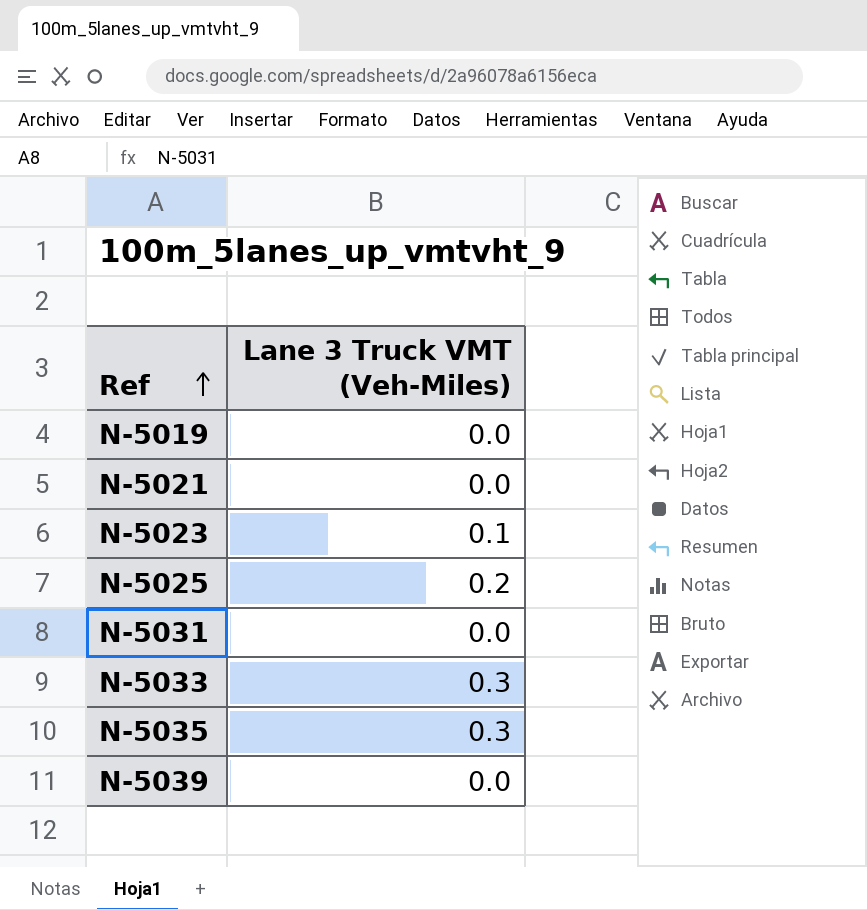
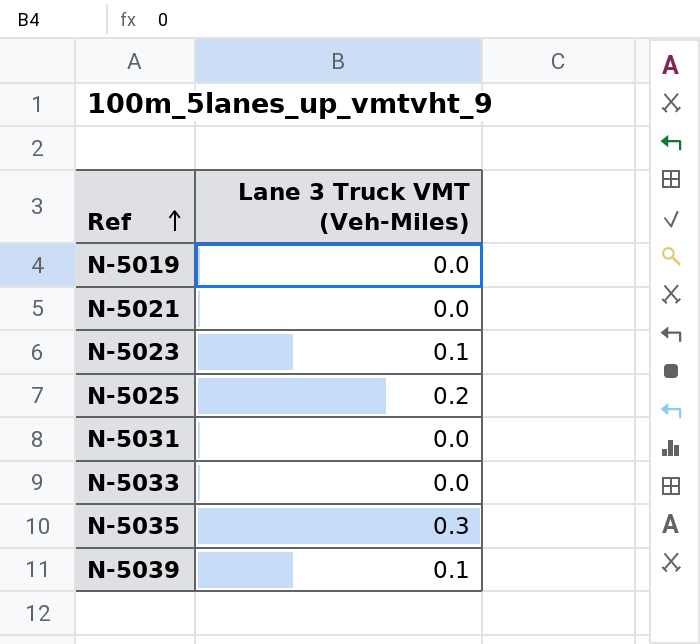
N-5033 | Lane 3 Truck VMT (Veh-Miles): 0.3 -> 0.0
N-5039 | Lane 3 Truck VMT (Veh-Miles): 0.0 -> 0.1

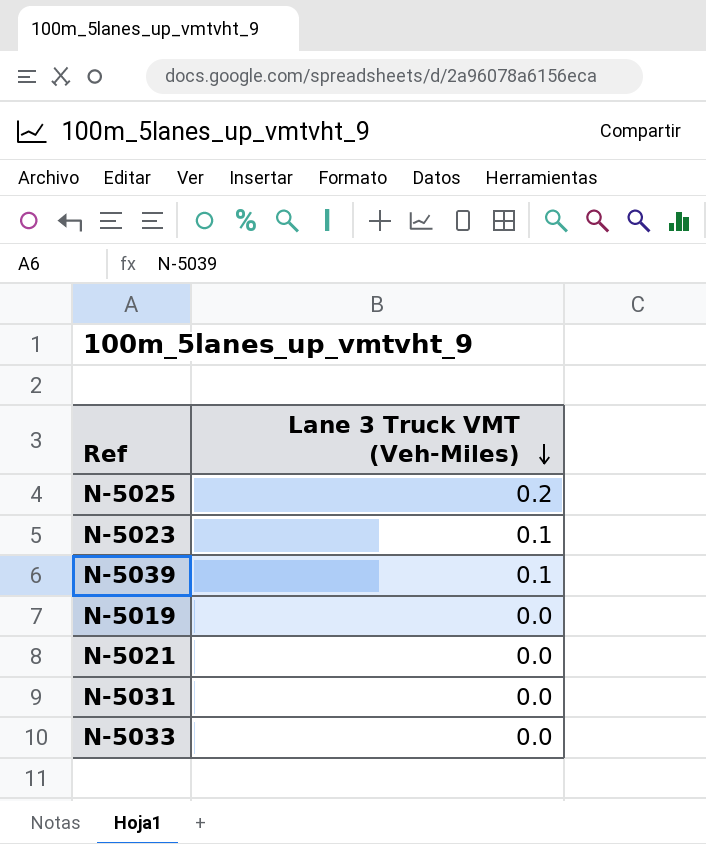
row order: Ref ascending -> Lane 3 Truck VMT (Veh-Miles) descending
row N-5035: 0.3 -> none

